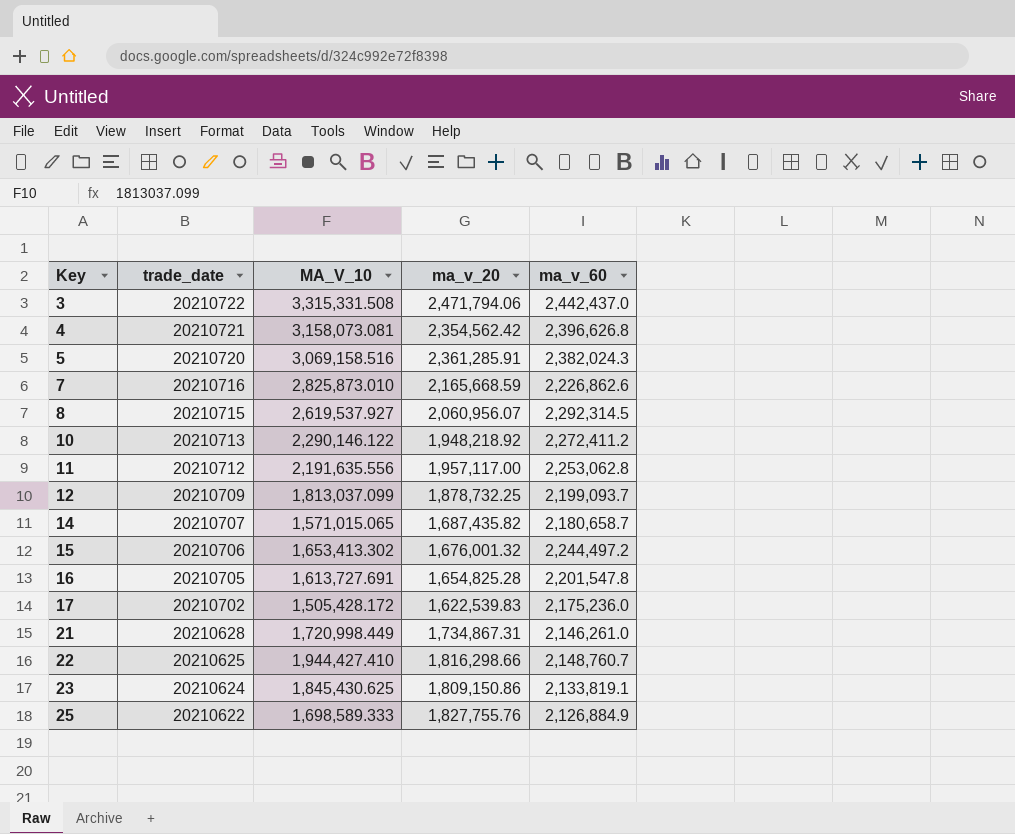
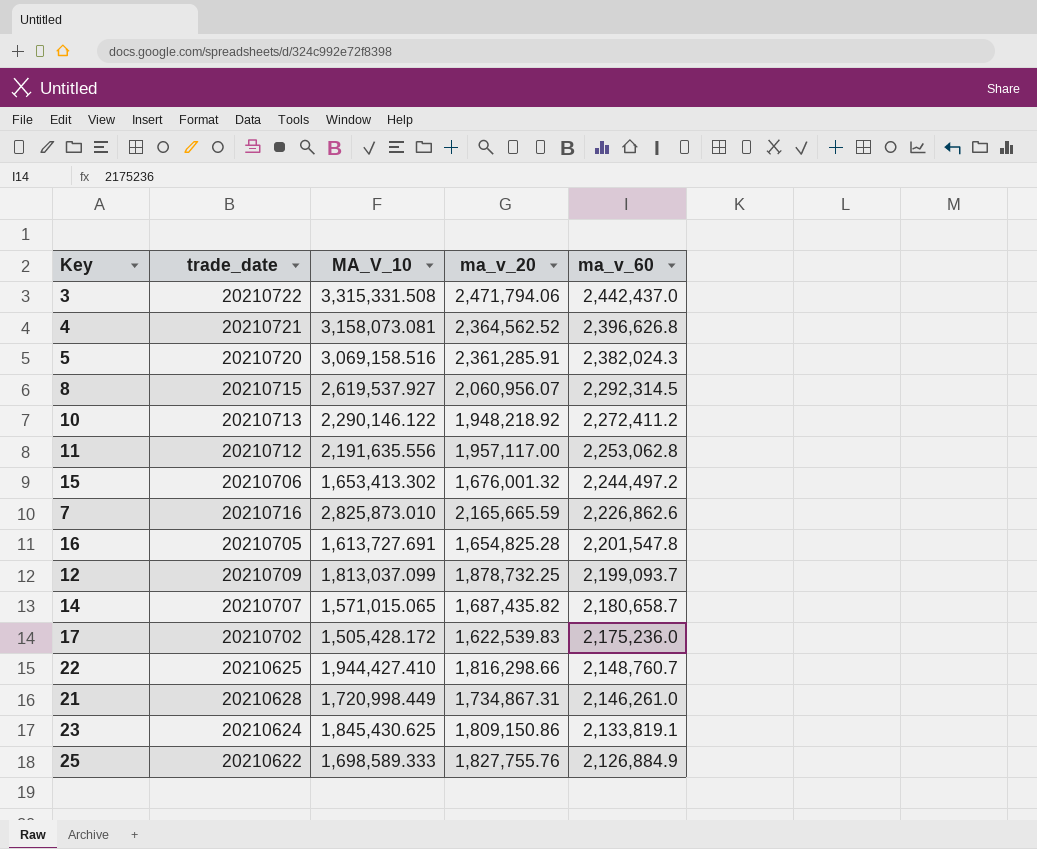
row order: Key ascending -> ma_v_60 descending
4 | ma_v_20: 2,354,562.42 -> 2,364,562.52
7 | ma_v_20: 2,165,668.59 -> 2,165,665.59

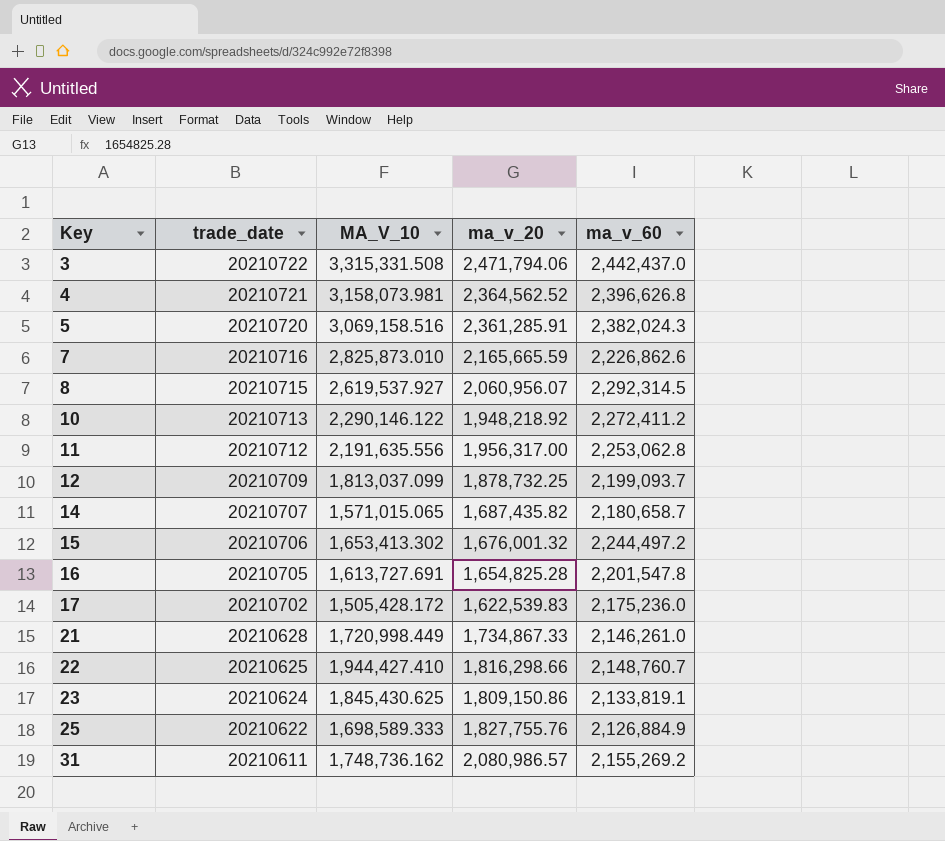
row order: ma_v_60 descending -> Key ascending
4 | MA_V_10: 3,158,073.081 -> 3,158,073.981
11 | ma_v_20: 1,957,117.00 -> 1,956,317.00
21 | ma_v_20: 1,734,867.31 -> 1,734,867.33
row 31: none -> 20210611 | 1,748,736.162 | 2,080,986.57 | 2,155,269.2

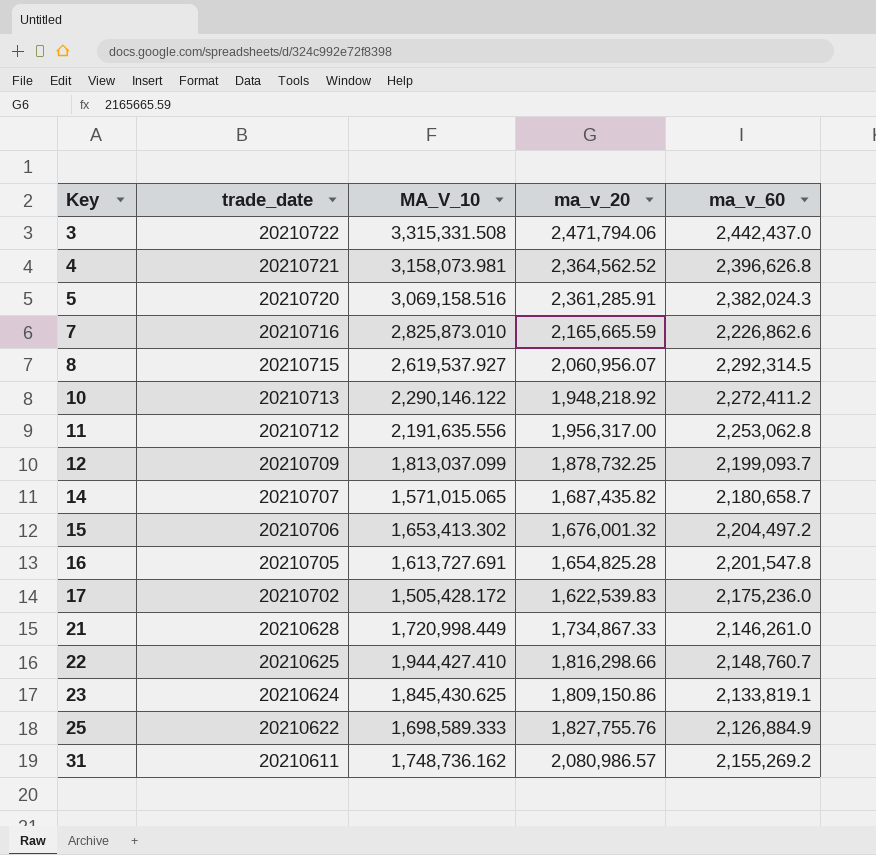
15 | ma_v_60: 2,244,497.2 -> 2,204,497.2

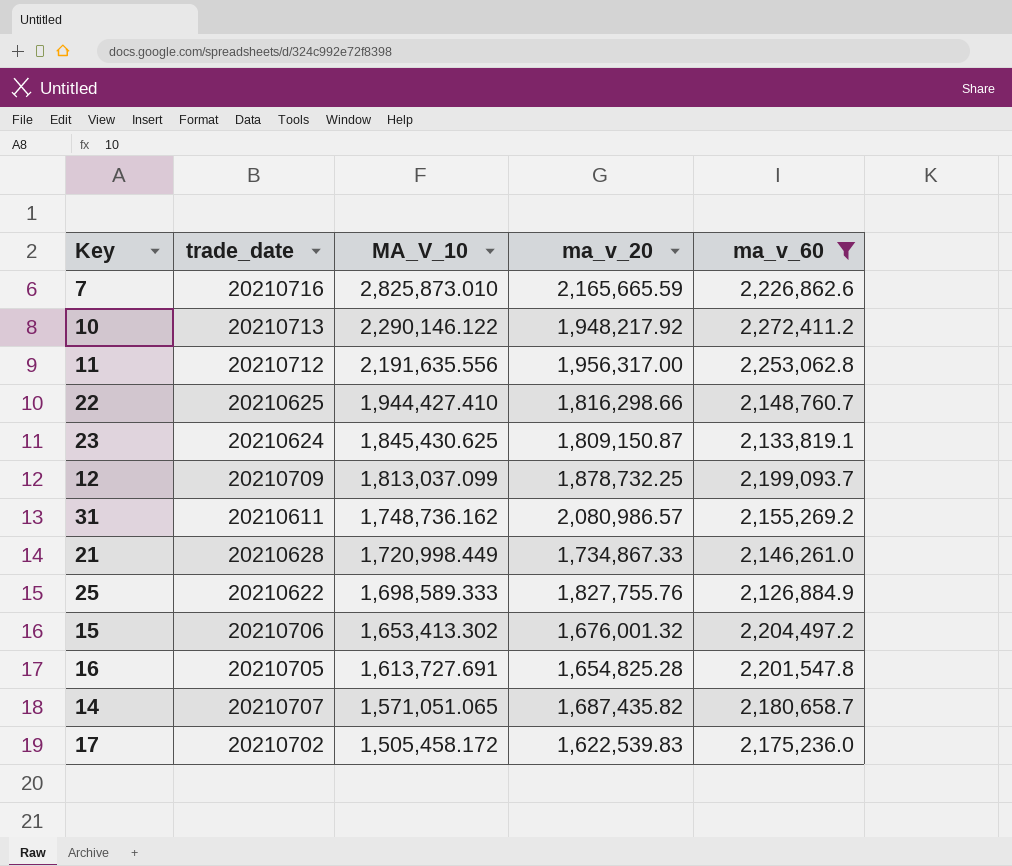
filter: none -> ma_v_60 <= 2,272,411.2
row order: Key ascending -> MA_V_10 descending
10 | ma_v_20: 1,948,218.92 -> 1,948,217.92
23 | ma_v_20: 1,809,150.86 -> 1,809,150.87
14 | MA_V_10: 1,571,015.065 -> 1,571,051.065
17 | MA_V_10: 1,505,428.172 -> 1,505,458.172

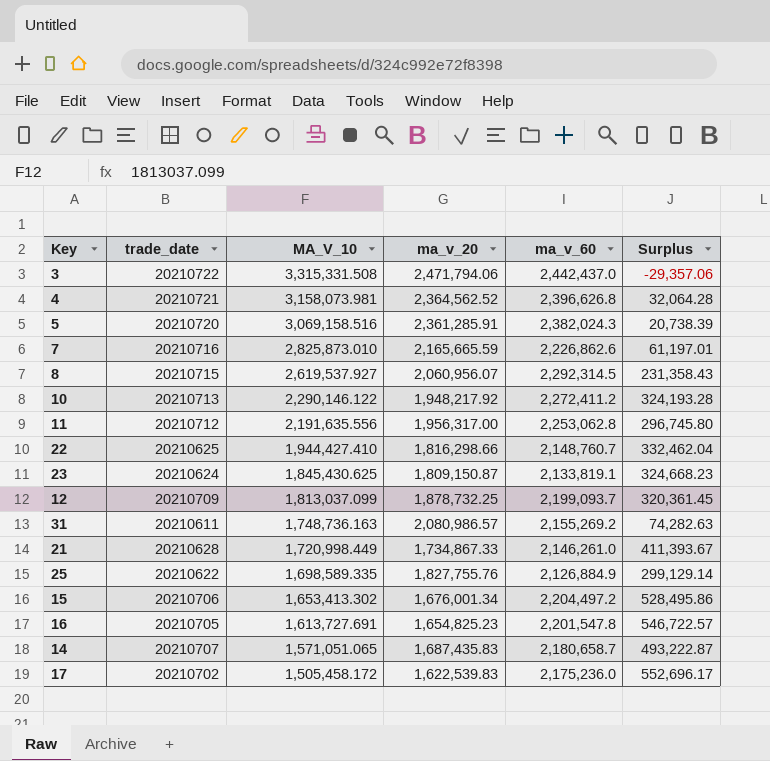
filter: ma_v_60 <= 2,272,411.2 -> none
column Surplus | formula: none -> [ma_v_60] - [ma_v_20]
31 | MA_V_10: 1,748,736.162 -> 1,748,736.163
25 | MA_V_10: 1,698,589.333 -> 1,698,589.335
15 | ma_v_20: 1,676,001.32 -> 1,676,001.34
16 | ma_v_20: 1,654,825.28 -> 1,654,825.23
14 | ma_v_20: 1,687,435.82 -> 1,687,435.83

